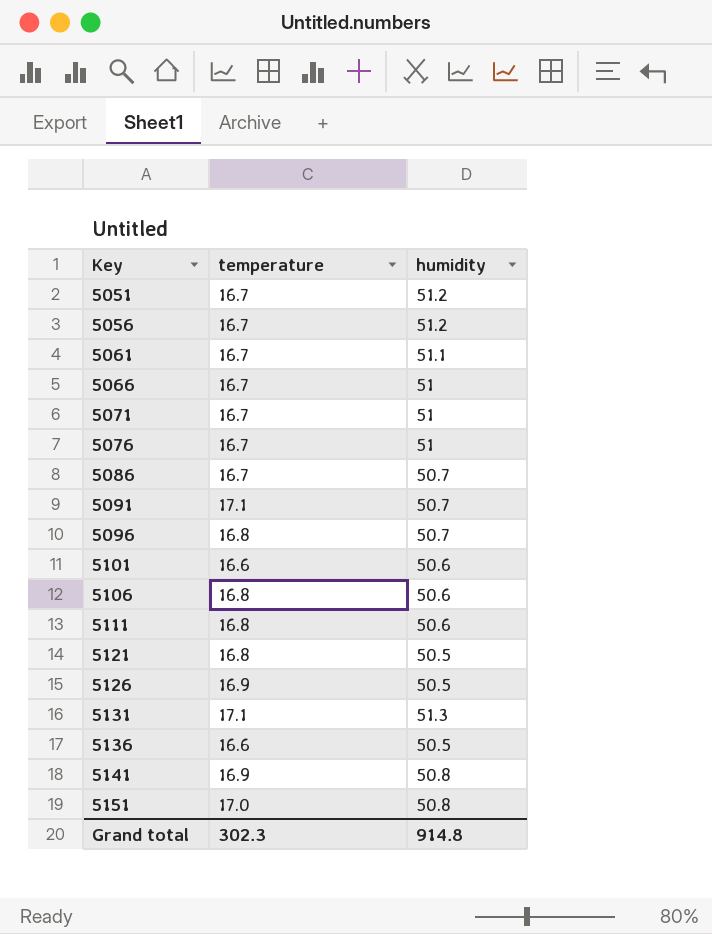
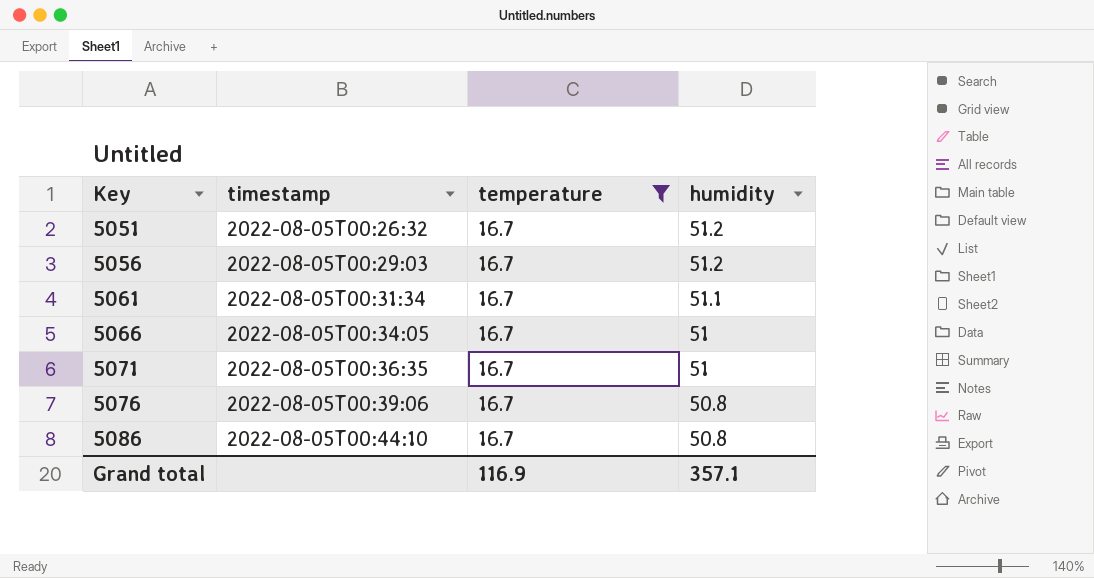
filter: none -> temperature = 16.7
column timestamp | position: none -> 2
5076 | humidity: 51 -> 50.8
5086 | humidity: 50.7 -> 50.8
Grand total | temperature: 302.3 -> 116.9
Grand total | humidity: 914.8 -> 357.1

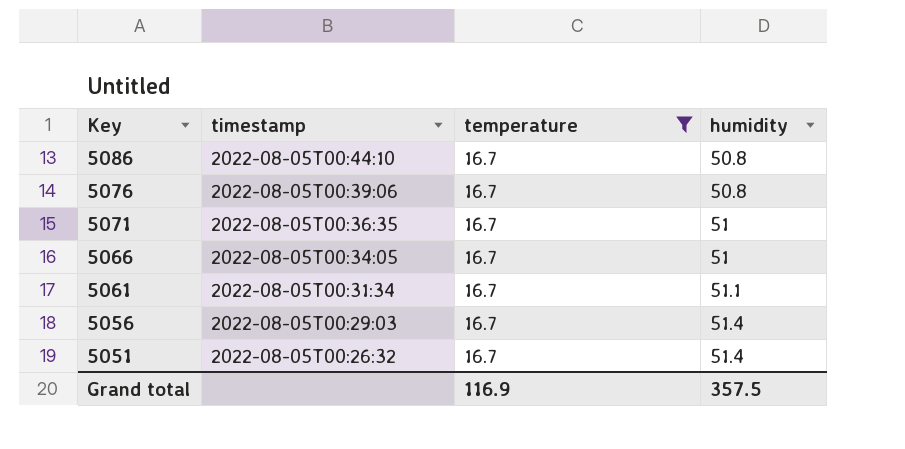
row order: Key ascending -> Key descending
5056 | humidity: 51.2 -> 51.4
5051 | humidity: 51.2 -> 51.4
Grand total | humidity: 357.1 -> 357.5

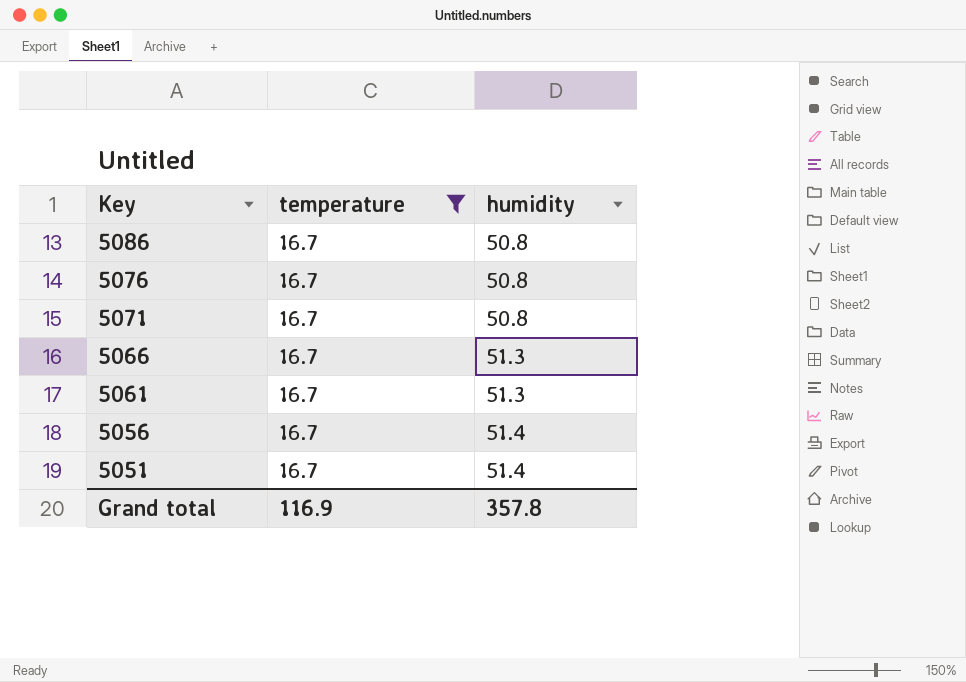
column timestamp | position: 2 -> none
5071 | humidity: 51 -> 50.8
5066 | humidity: 51 -> 51.3
5061 | humidity: 51.1 -> 51.3
Grand total | humidity: 357.5 -> 357.8

